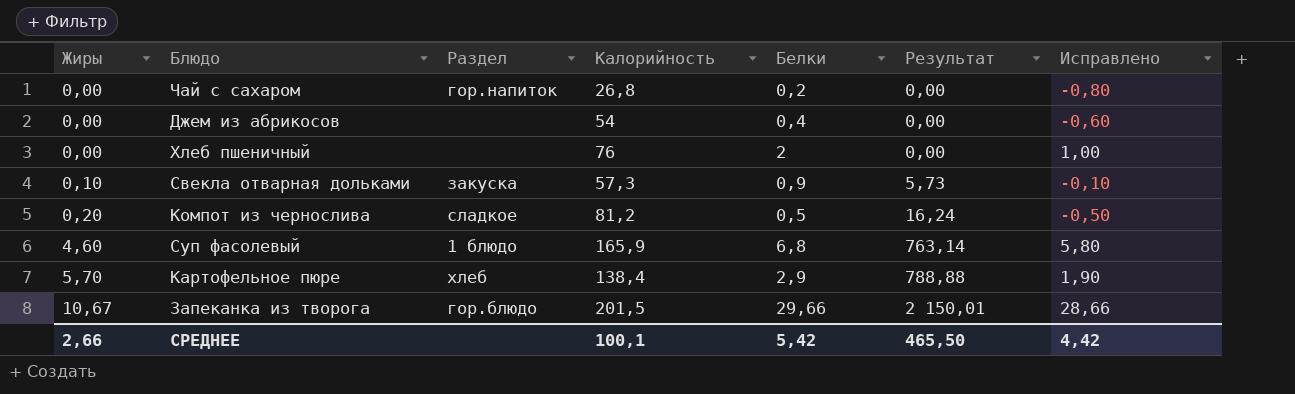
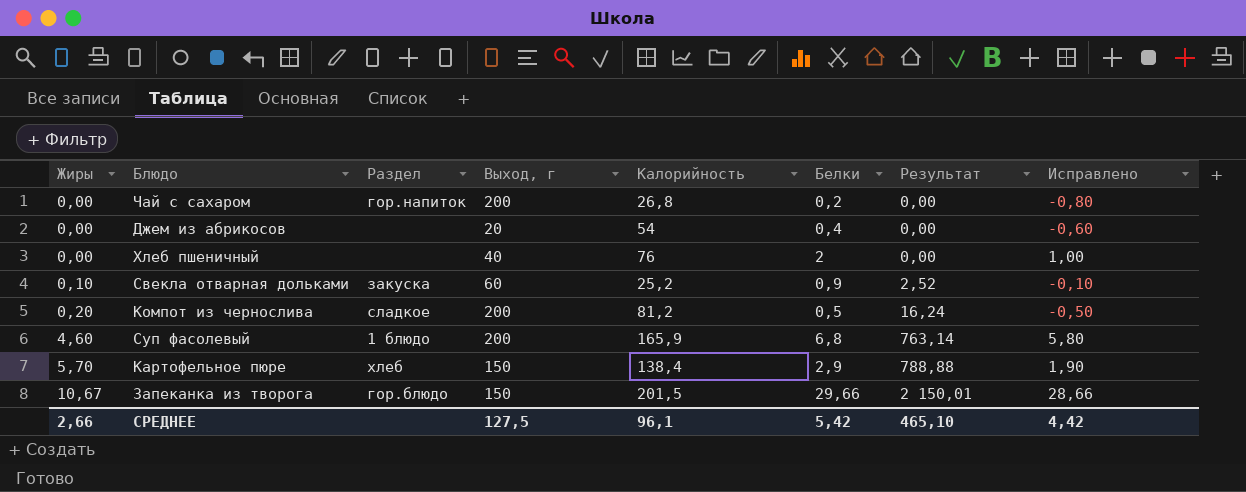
column Выход, г | position: none -> 4
Свекла отварная дольками | Калорийность: 57,3 -> 25,2
Свекла отварная дольками | Результат: 5,73 -> 2,52
СРЕДНЕЕ | Калорийность: 100,1 -> 96,1
СРЕДНЕЕ | Результат: 465,50 -> 465,10

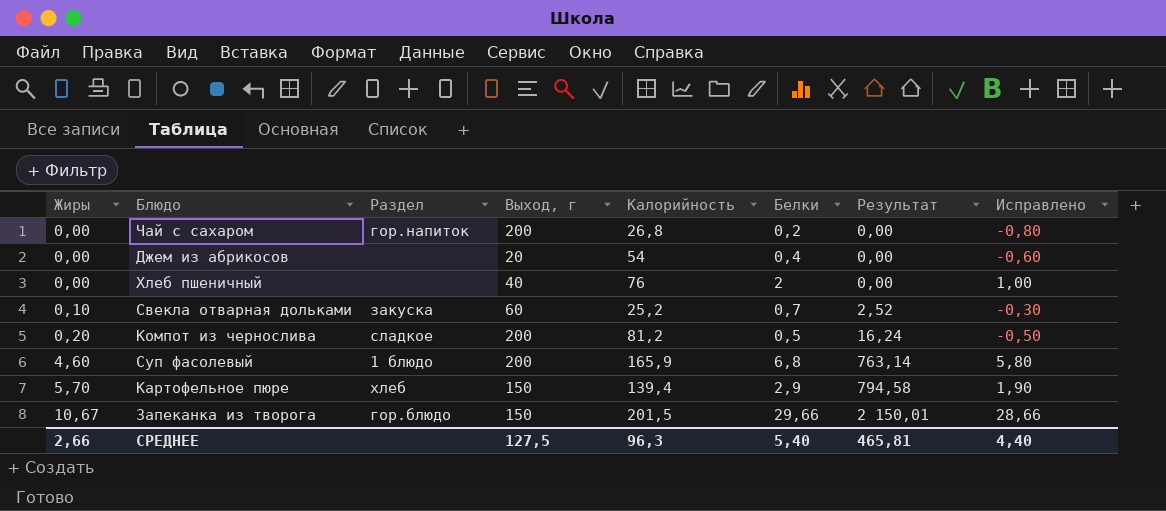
Свекла отварная дольками | Белки: 0,9 -> 0,7
Свекла отварная дольками | Исправлено: -0,10 -> -0,30
Картофельное пюре | Калорийность: 138,4 -> 139,4
Картофельное пюре | Результат: 788,88 -> 794,58
СРЕДНЕЕ | Калорийность: 96,1 -> 96,3
СРЕДНЕЕ | Белки: 5,42 -> 5,40
СРЕДНЕЕ | Результат: 465,10 -> 465,81
СРЕДНЕЕ | Исправлено: 4,42 -> 4,40

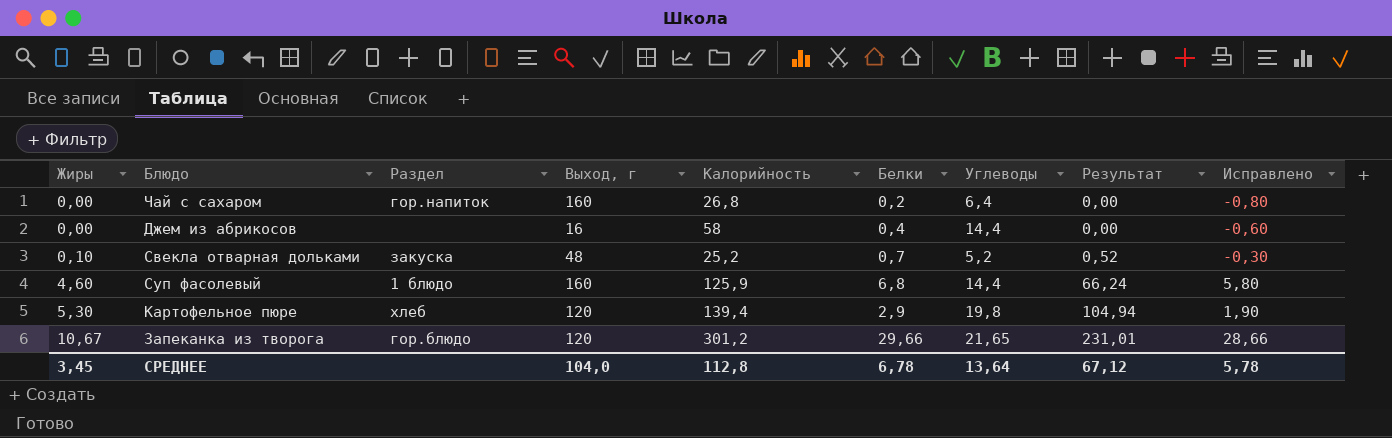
column Углеводы | position: none -> 7
column Результат | formula: [Жиры] * [Калорийность] -> [Жиры] * [Углеводы]
row Хлеб пшеничный: 0,00 | none | 40 | 76 | 2 | 0,00 | 1,00 -> none
row Компот из чернослива: 0,20 | сладкое | 200 | 81,2 | 0,5 | 16,24 | -0,50 -> none
Чай с сахаром | Выход, г: 200 -> 160
Джем из абрикосов | Выход, г: 20 -> 16
Джем из абрикосов | Калорийность: 54 -> 58
Свекла отварная дольками | Выход, г: 60 -> 48
Суп фасолевый | Выход, г: 200 -> 160
Суп фасолевый | Калорийность: 165,9 -> 125,9
Картофельное пюре | Жиры: 5,70 -> 5,30
Картофельное пюре | Выход, г: 150 -> 120
Запеканка из творога | Выход, г: 150 -> 120
Запеканка из творога | Калорийность: 201,5 -> 301,2
СРЕДНЕЕ | Жиры: 2,66 -> 3,45
СРЕДНЕЕ | Выход, г: 127,5 -> 104,0
СРЕДНЕЕ | Калорийность: 96,3 -> 112,8
СРЕДНЕЕ | Белки: 5,40 -> 6,78
СРЕДНЕЕ | Результат: 465,81 -> 67,12
СРЕДНЕЕ | Исправлено: 4,40 -> 5,78

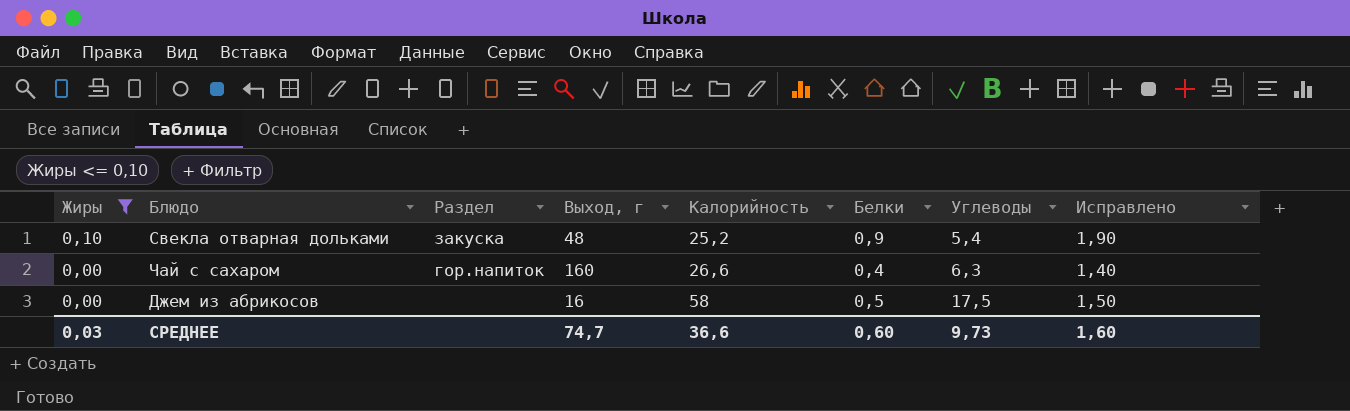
filter: none -> Жиры <= 0,10
row order: Жиры ascending -> Жиры descending
column Результат | formula: [Жиры] * [Углеводы] -> none
column Исправлено | formula: [Белки] - 1 -> [Белки] + 1
Свекла отварная дольками | Белки: 0,7 -> 0,9
Свекла отварная дольками | Углеводы: 5,2 -> 5,4
Чай с сахаром | Калорийность: 26,8 -> 26,6
Чай с сахаром | Белки: 0,2 -> 0,4
Чай с сахаром | Углеводы: 6,4 -> 6,3
Джем из абрикосов | Белки: 0,4 -> 0,5
Джем из абрикосов | Углеводы: 14,4 -> 17,5
СРЕДНЕЕ | Жиры: 3,45 -> 0,03
СРЕДНЕЕ | Выход, г: 104,0 -> 74,7
СРЕДНЕЕ | Калорийность: 112,8 -> 36,6
СРЕДНЕЕ | Белки: 6,78 -> 0,60
СРЕДНЕЕ | Углеводы: 13,64 -> 9,73
СРЕДНЕЕ | Исправлено: 5,78 -> 1,60

